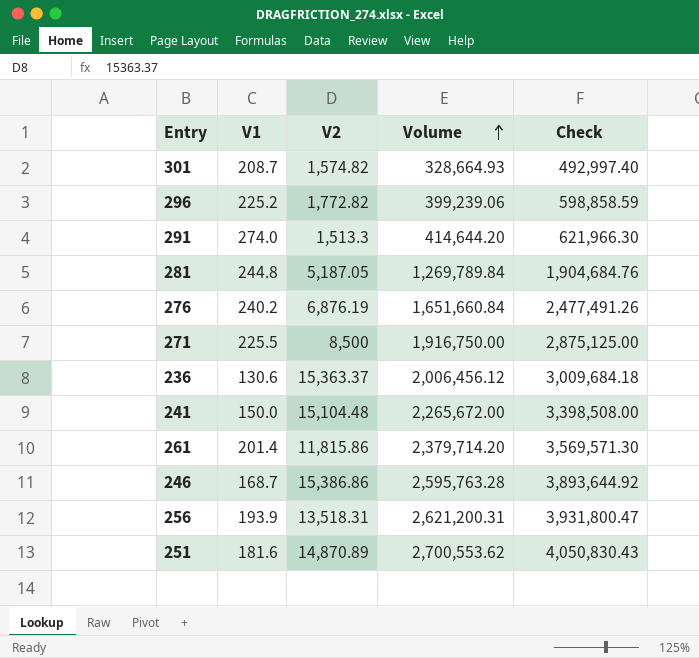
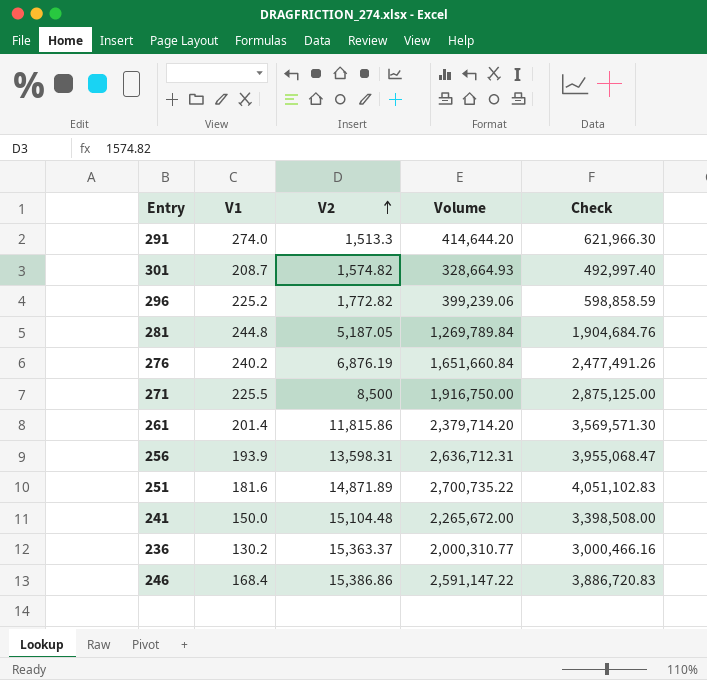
row order: Volume ascending -> V2 ascending
256 | V2: 13,518.31 -> 13,598.31
256 | Volume: 2,621,200.31 -> 2,636,712.31
256 | Check: 3,931,800.47 -> 3,955,068.47
251 | V2: 14,870.89 -> 14,871.89
251 | Volume: 2,700,553.62 -> 2,700,735.22
251 | Check: 4,050,830.43 -> 4,051,102.83
236 | V1: 130.6 -> 130.2
236 | Volume: 2,006,456.12 -> 2,000,310.77
236 | Check: 3,009,684.18 -> 3,000,466.16
246 | V1: 168.7 -> 168.4
246 | Volume: 2,595,763.28 -> 2,591,147.22
246 | Check: 3,893,644.92 -> 3,886,720.83

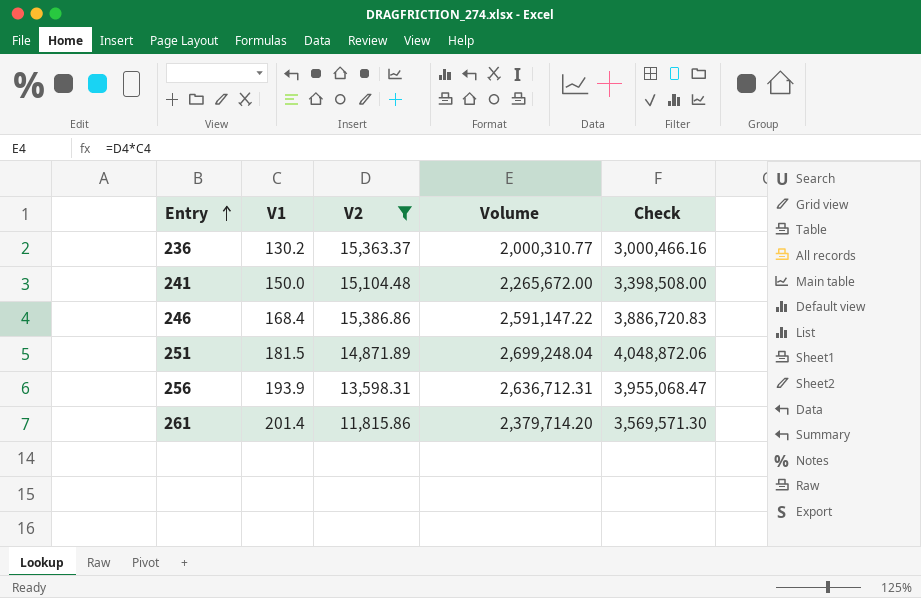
filter: none -> V2 >= 11,815.86
row order: V2 ascending -> Entry ascending
251 | V1: 181.6 -> 181.5
251 | Volume: 2,700,735.22 -> 2,699,248.04
251 | Check: 4,051,102.83 -> 4,048,872.06

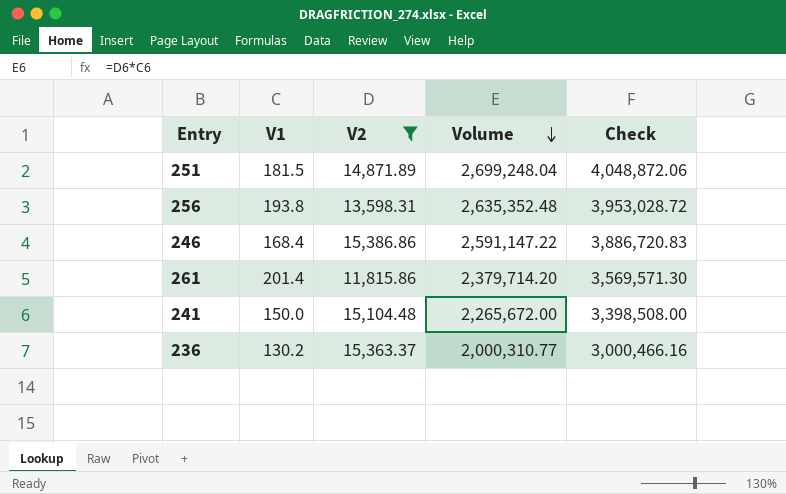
row order: Entry ascending -> Volume descending
256 | V1: 193.9 -> 193.8
256 | Volume: 2,636,712.31 -> 2,635,352.48
256 | Check: 3,955,068.47 -> 3,953,028.72

